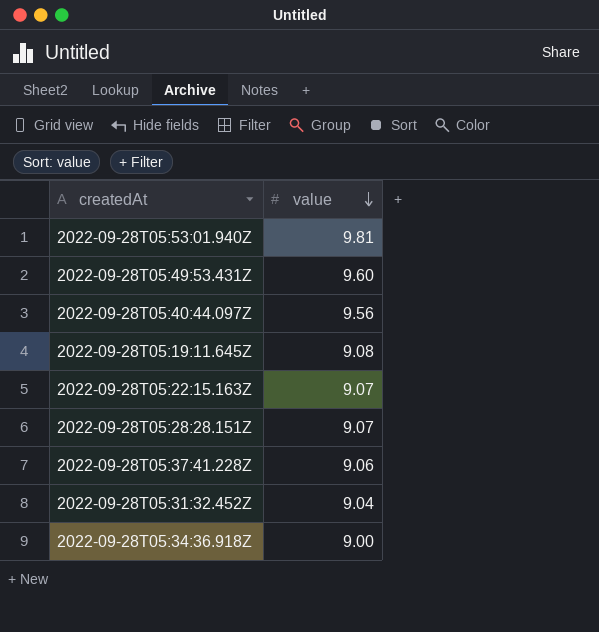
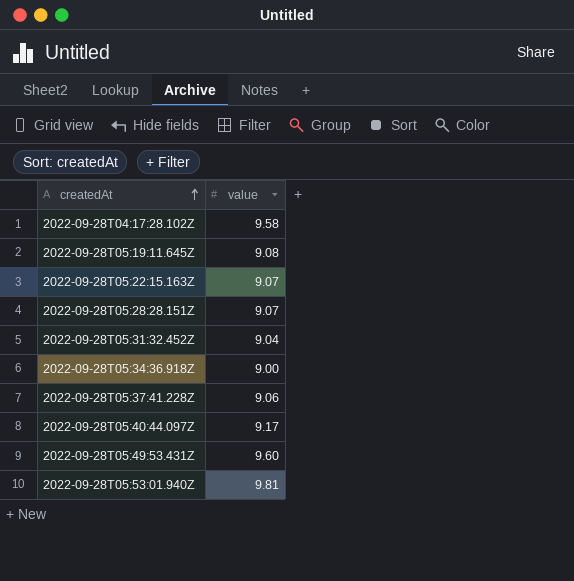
row order: value descending -> createdAt ascending
row 2022-09-28T04:17:28.102Z: none -> 9.58
2022-09-28T05:40:44.097Z | value: 9.56 -> 9.17

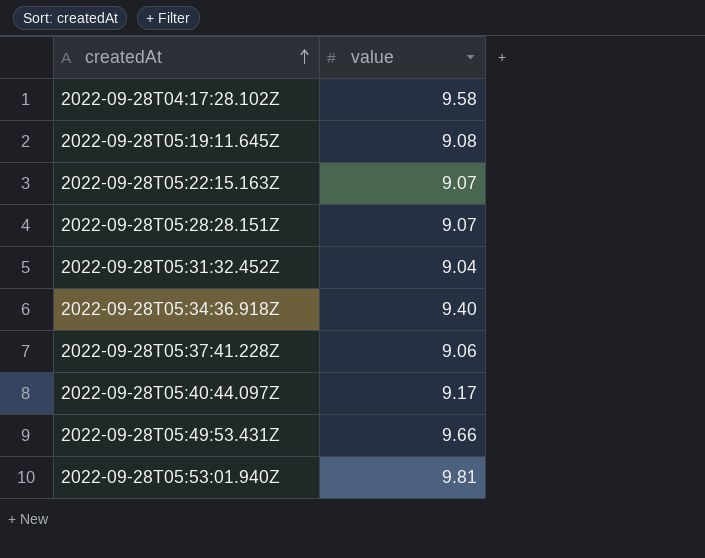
2022-09-28T05:34:36.918Z | value: 9.00 -> 9.40
2022-09-28T05:49:53.431Z | value: 9.60 -> 9.66

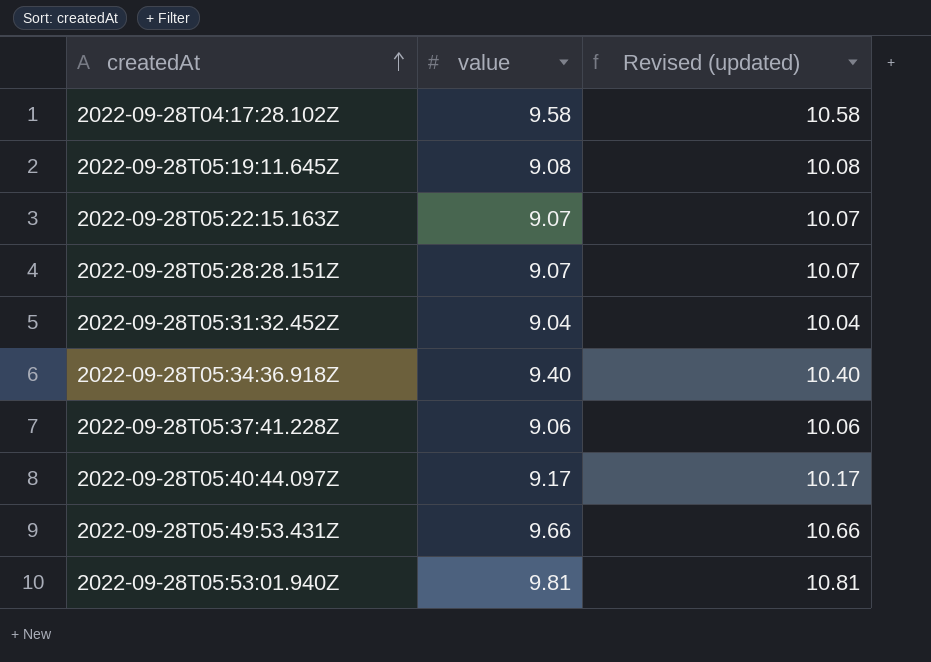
column Revised (updated) | formula: none -> [value] + 1

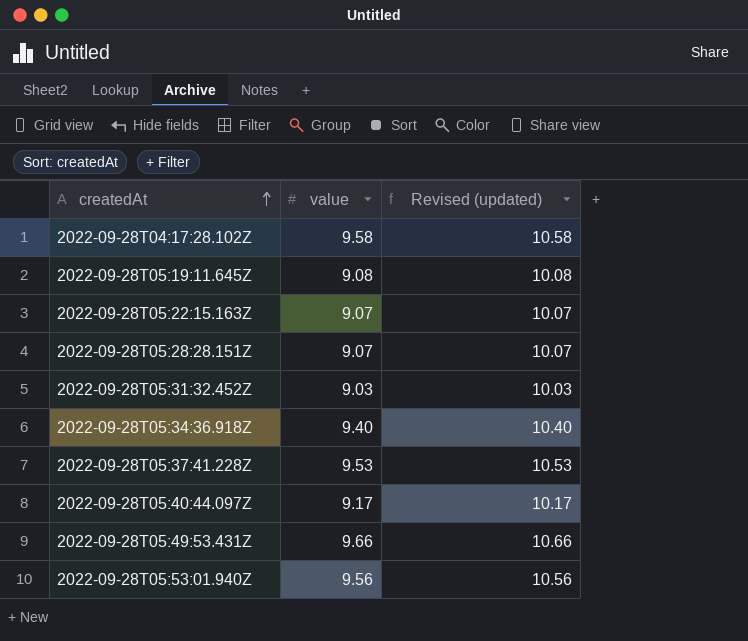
2022-09-28T05:31:32.452Z | value: 9.04 -> 9.03
2022-09-28T05:31:32.452Z | Revised (updated): 10.04 -> 10.03
2022-09-28T05:37:41.228Z | value: 9.06 -> 9.53
2022-09-28T05:37:41.228Z | Revised (updated): 10.06 -> 10.53
2022-09-28T05:53:01.940Z | value: 9.81 -> 9.56
2022-09-28T05:53:01.940Z | Revised (updated): 10.81 -> 10.56

